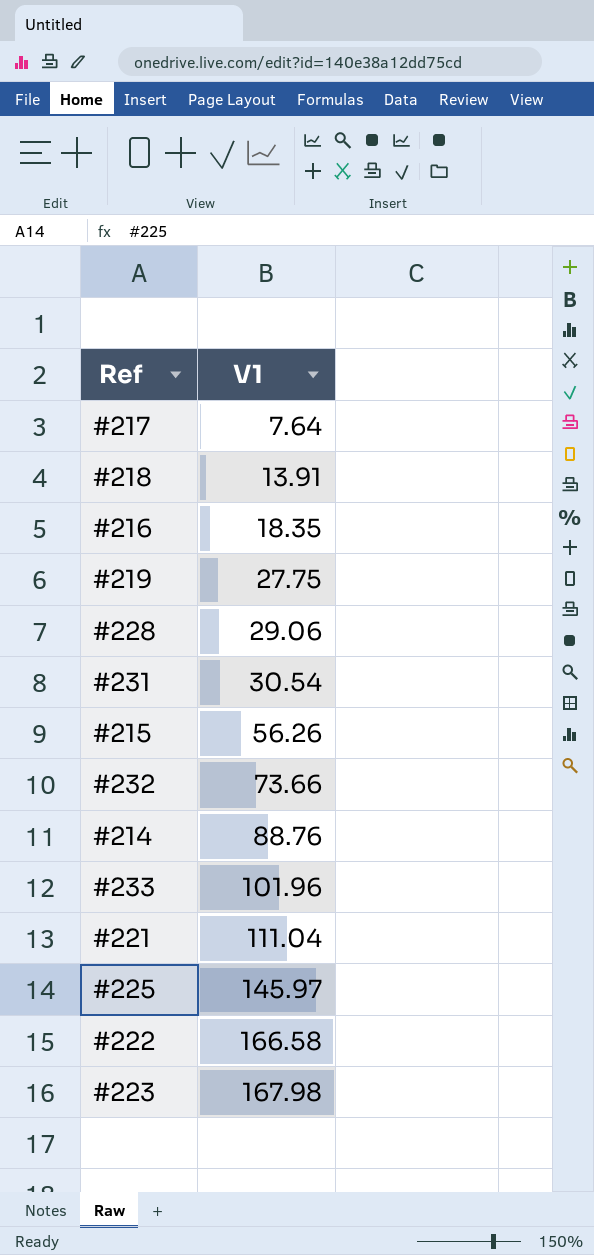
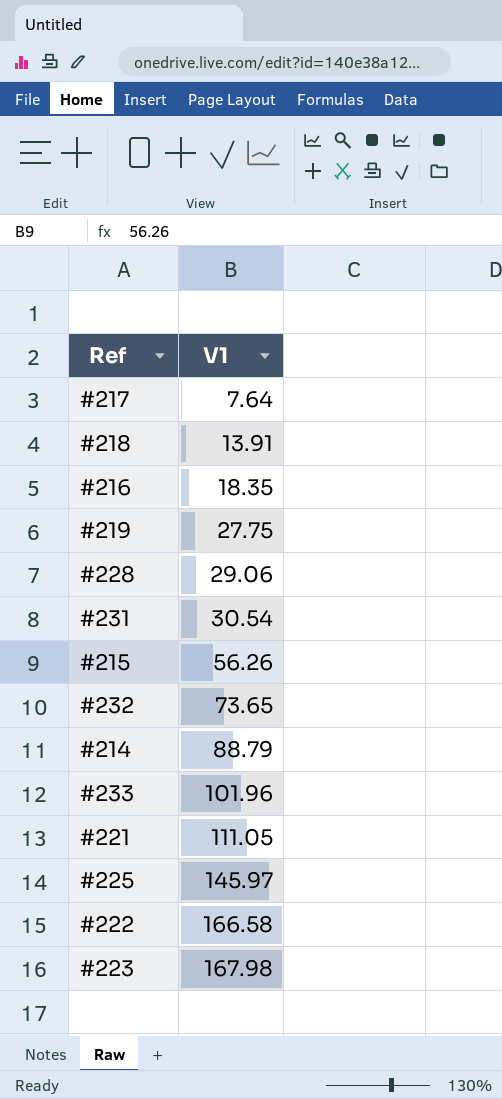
#232 | V1: 73.66 -> 73.65
#214 | V1: 88.76 -> 88.79
#221 | V1: 111.04 -> 111.05

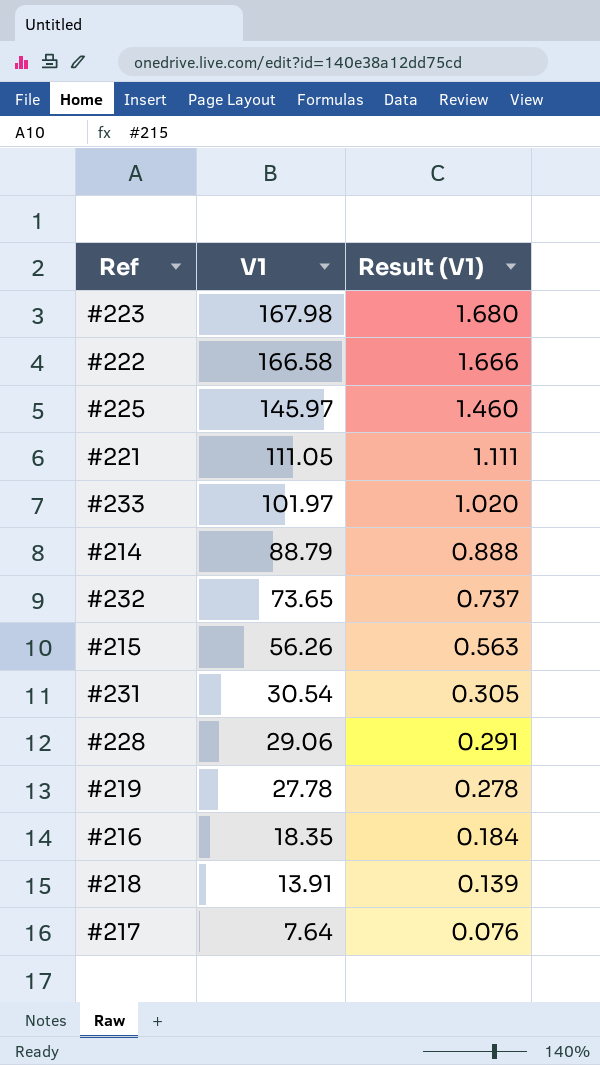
row order: V1 ascending -> V1 descending
column Result (V1) | formula: none -> [V1] * 0.01
#233 | V1: 101.96 -> 101.97
#219 | V1: 27.75 -> 27.78

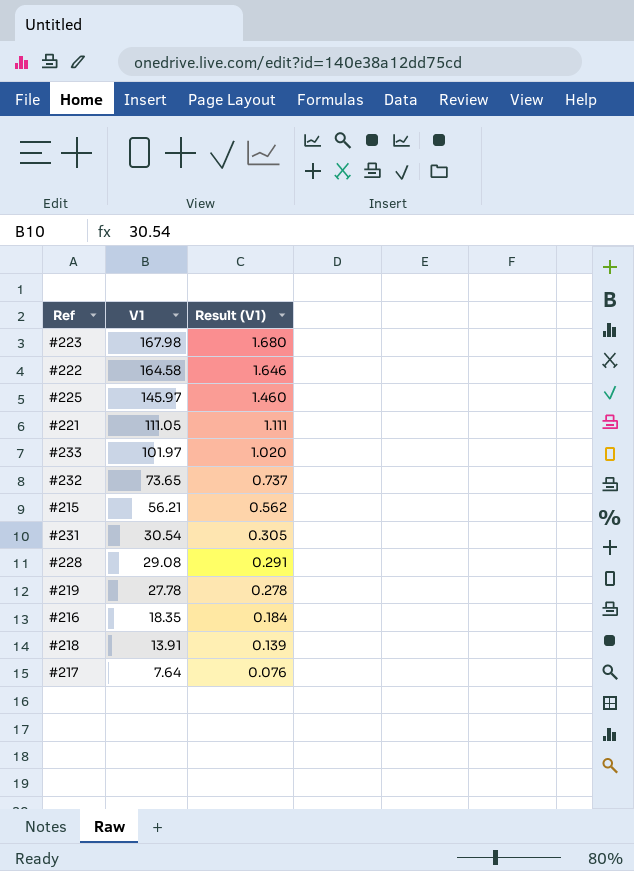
row #214: 88.79 | 0.888 -> none
#222 | V1: 166.58 -> 164.58
#222 | Result (V1): 1.666 -> 1.646
#215 | V1: 56.26 -> 56.21
#215 | Result (V1): 0.563 -> 0.562
#228 | V1: 29.06 -> 29.08

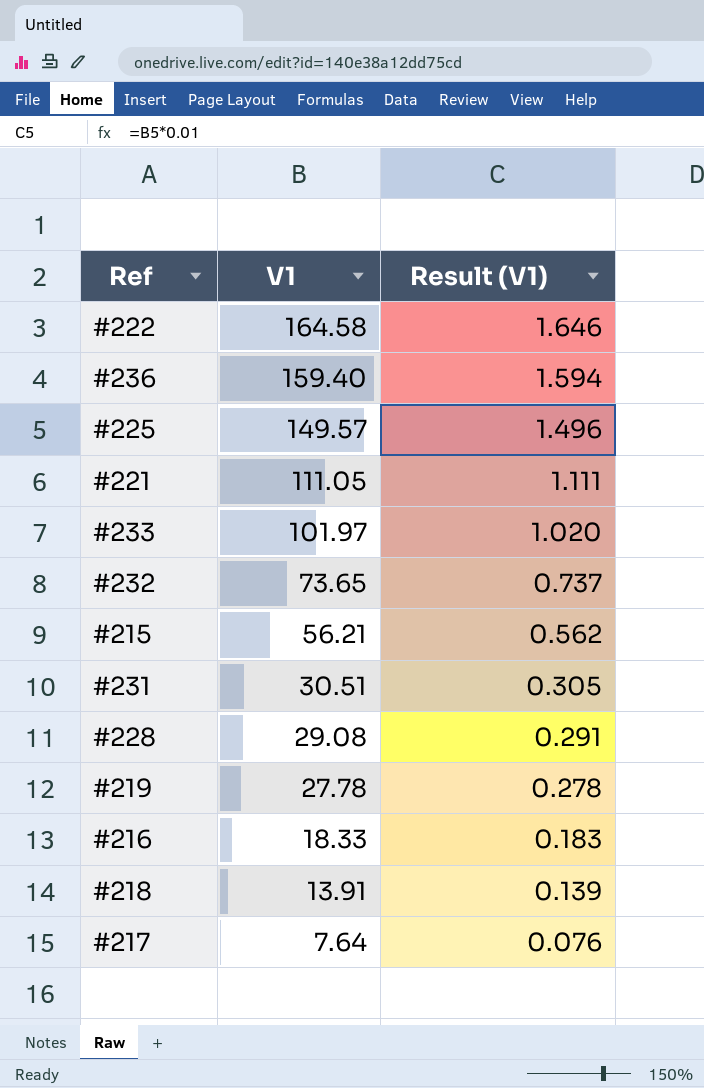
row #223: 167.98 | 1.680 -> none
row #236: none -> 159.40 | 1.594
#225 | V1: 145.97 -> 149.57
#225 | Result (V1): 1.460 -> 1.496
#231 | V1: 30.54 -> 30.51
#216 | V1: 18.35 -> 18.33
#216 | Result (V1): 0.184 -> 0.183

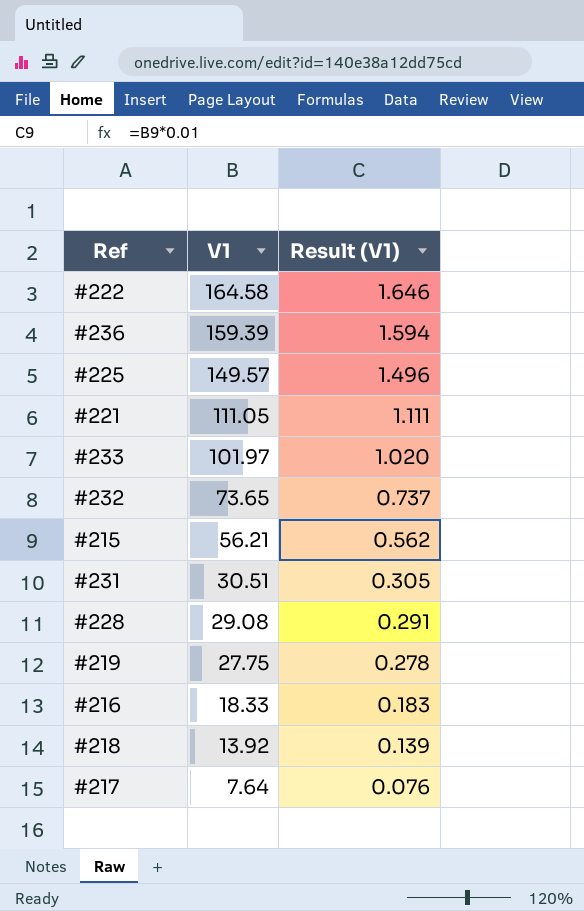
#236 | V1: 159.40 -> 159.39
#219 | V1: 27.78 -> 27.75
#218 | V1: 13.91 -> 13.92

